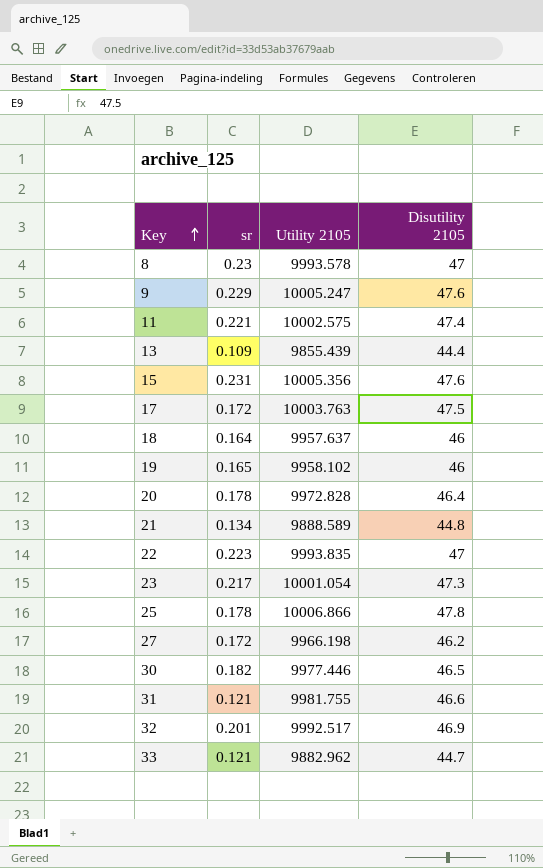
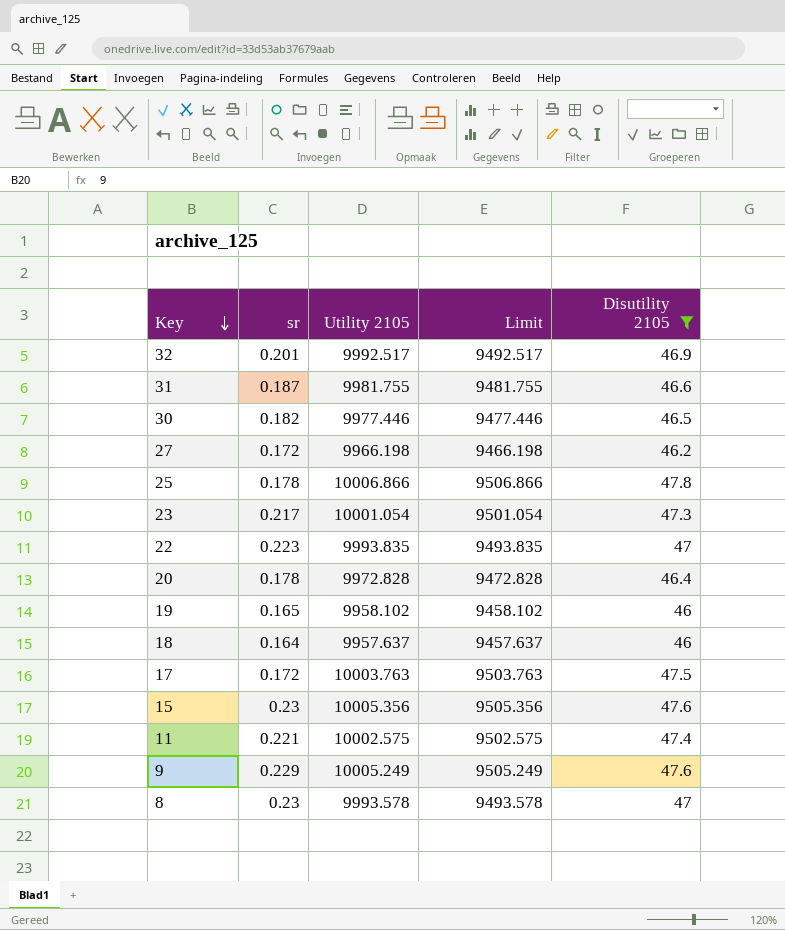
filter: none -> Disutility 2105 >= 46
row order: Key ascending -> Key descending
column Limit | formula: none -> [Utility 2105] - 500
31 | sr: 0.121 -> 0.187
15 | sr: 0.231 -> 0.23
9 | Utility 2105: 10005.247 -> 10005.249

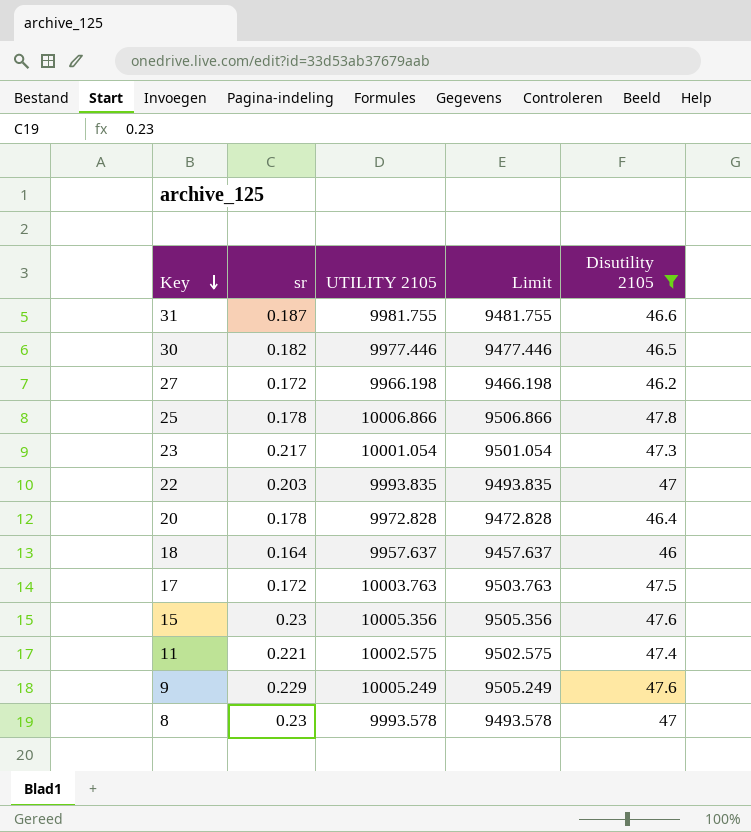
column name: Utility 2105 -> UTILITY 2105
row 32: 0.201 | 9992.517 | 9492.517 | 46.9 -> none
row 19: 0.165 | 9958.102 | 9458.102 | 46 -> none
22 | sr: 0.223 -> 0.203

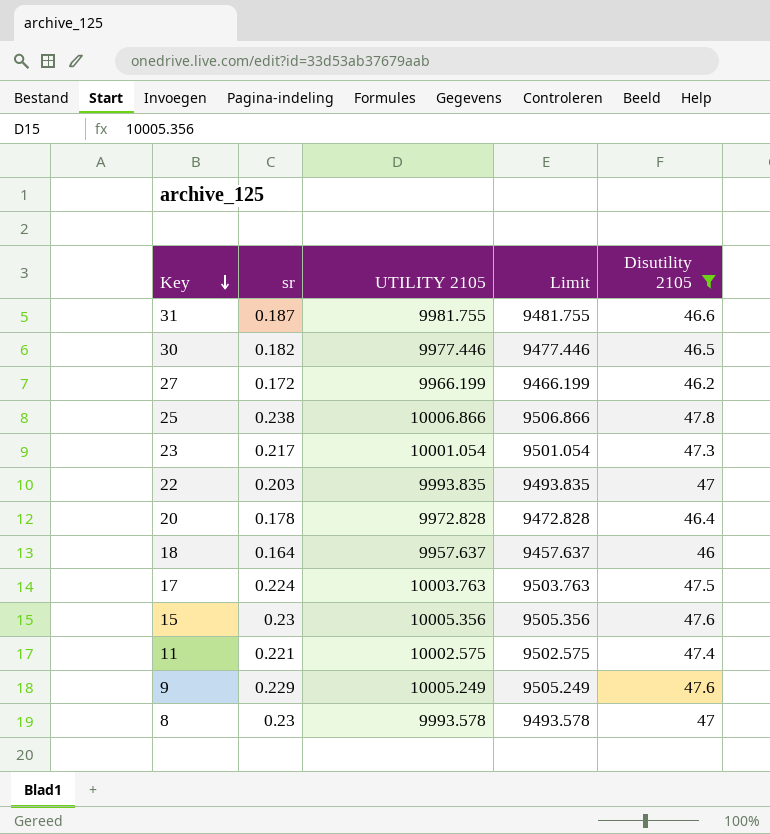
27 | UTILITY 2105: 9966.198 -> 9966.199
27 | Limit: 9466.198 -> 9466.199
25 | sr: 0.178 -> 0.238
17 | sr: 0.172 -> 0.224

